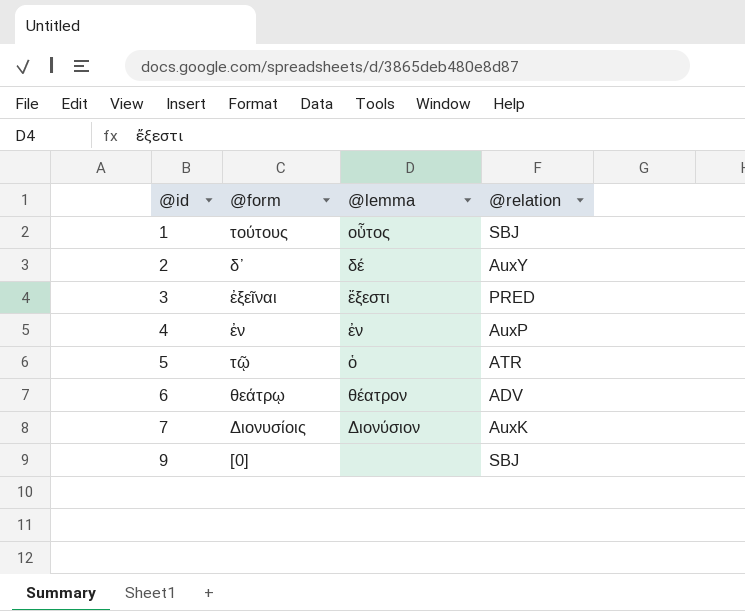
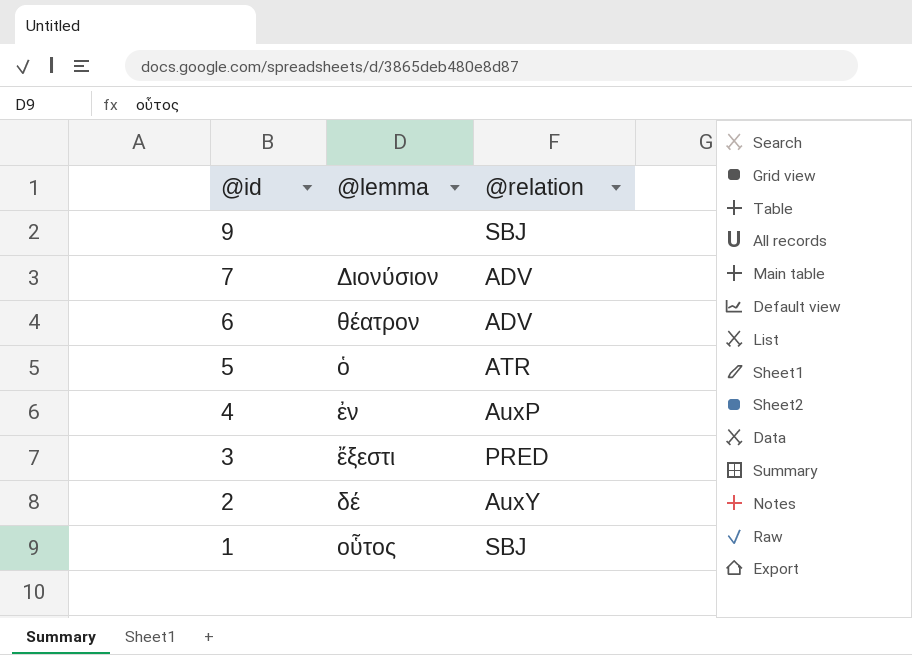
row order: @id ascending -> @id descending
column @form | position: 2 -> none
7 | @relation: AuxK -> ADV

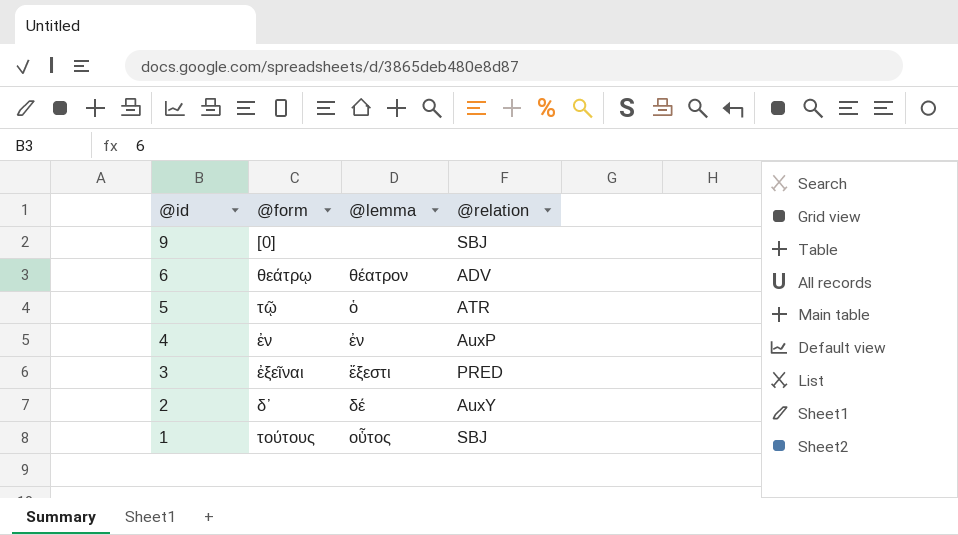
column @form | position: none -> 2
row 7: Διονύσιον | ADV -> none

